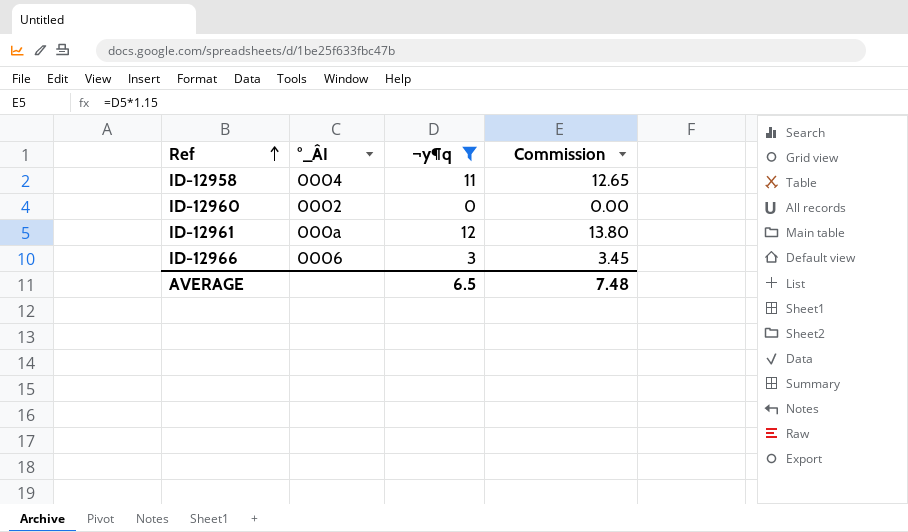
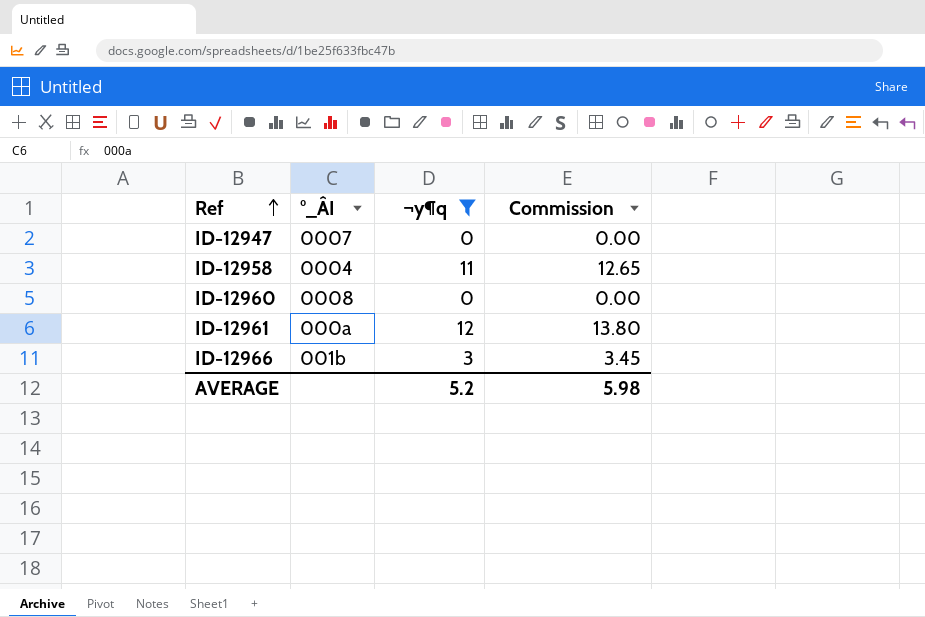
row ID-12947: none -> 0007 | 0 | 0.00
ID-12960 | °_ÂI: 0002 -> 0008
ID-12966 | °_ÂI: 0006 -> 001b
AVERAGE | ¬y¶q: 6.5 -> 5.2
AVERAGE | Commission: 7.48 -> 5.98

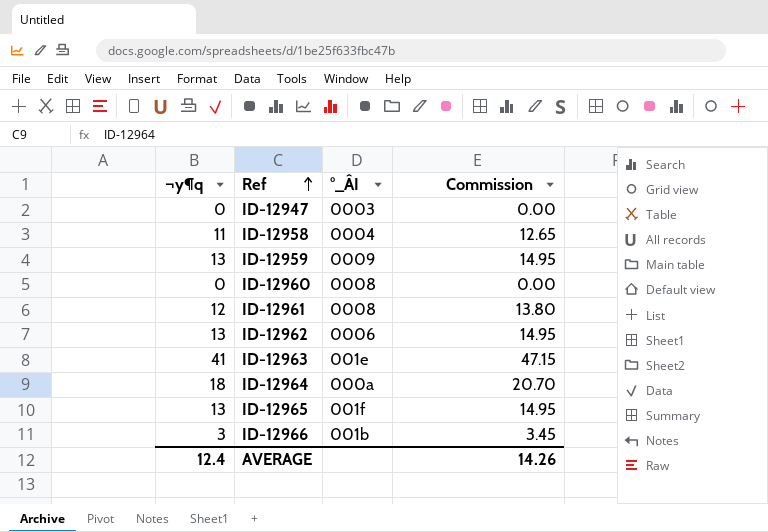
filter: ¬y¶q <= 12 -> none
column ¬y¶q | position: 3 -> 1
ID-12947 | °_ÂI: 0007 -> 0003
ID-12961 | °_ÂI: 000a -> 0008
AVERAGE | ¬y¶q: 5.2 -> 12.4
AVERAGE | Commission: 5.98 -> 14.26

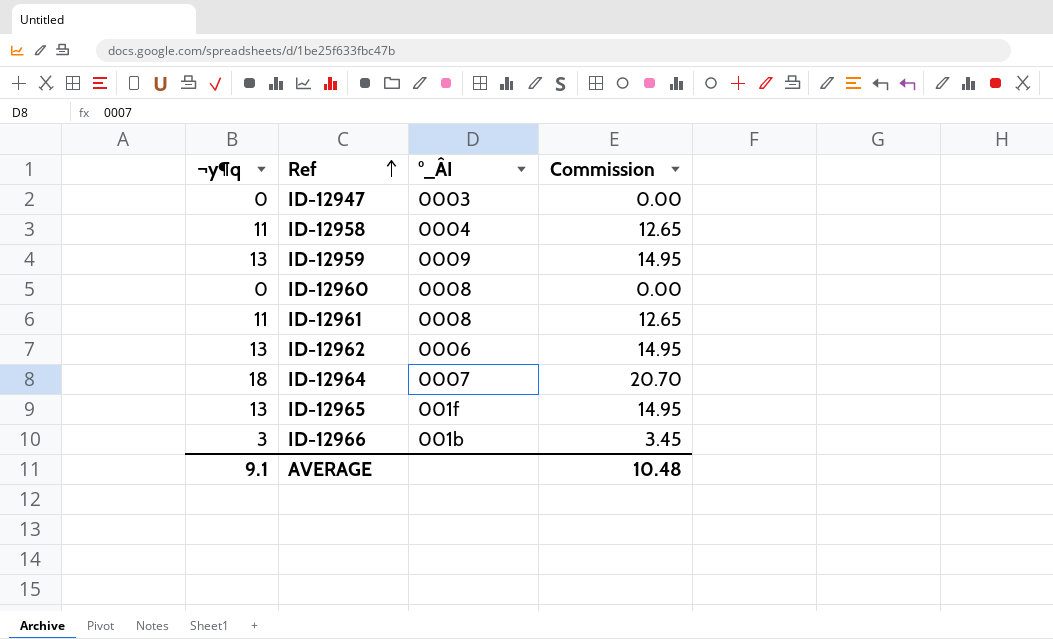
row ID-12963: 41 | 001e | 47.15 -> none
ID-12961 | ¬y¶q: 12 -> 11
ID-12961 | Commission: 13.80 -> 12.65
ID-12964 | °_ÂI: 000a -> 0007
AVERAGE | ¬y¶q: 12.4 -> 9.1
AVERAGE | Commission: 14.26 -> 10.48

